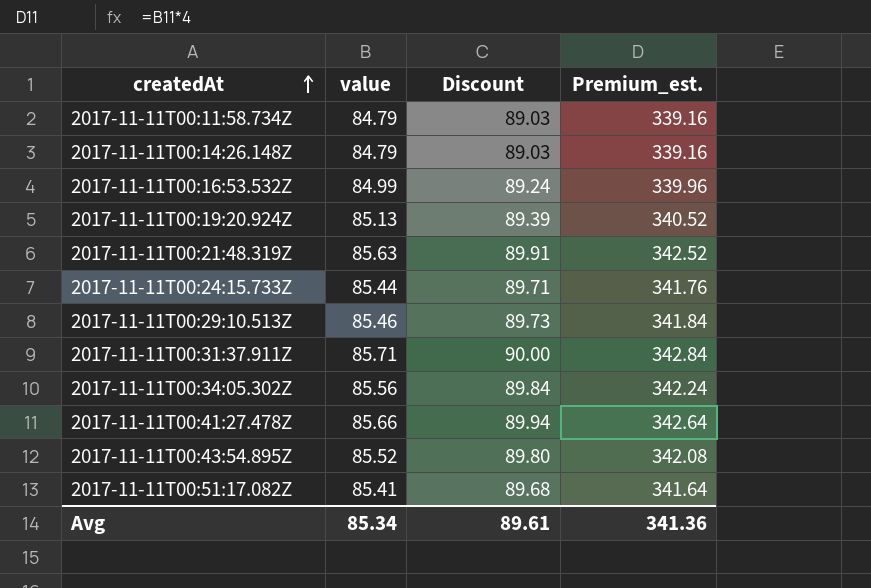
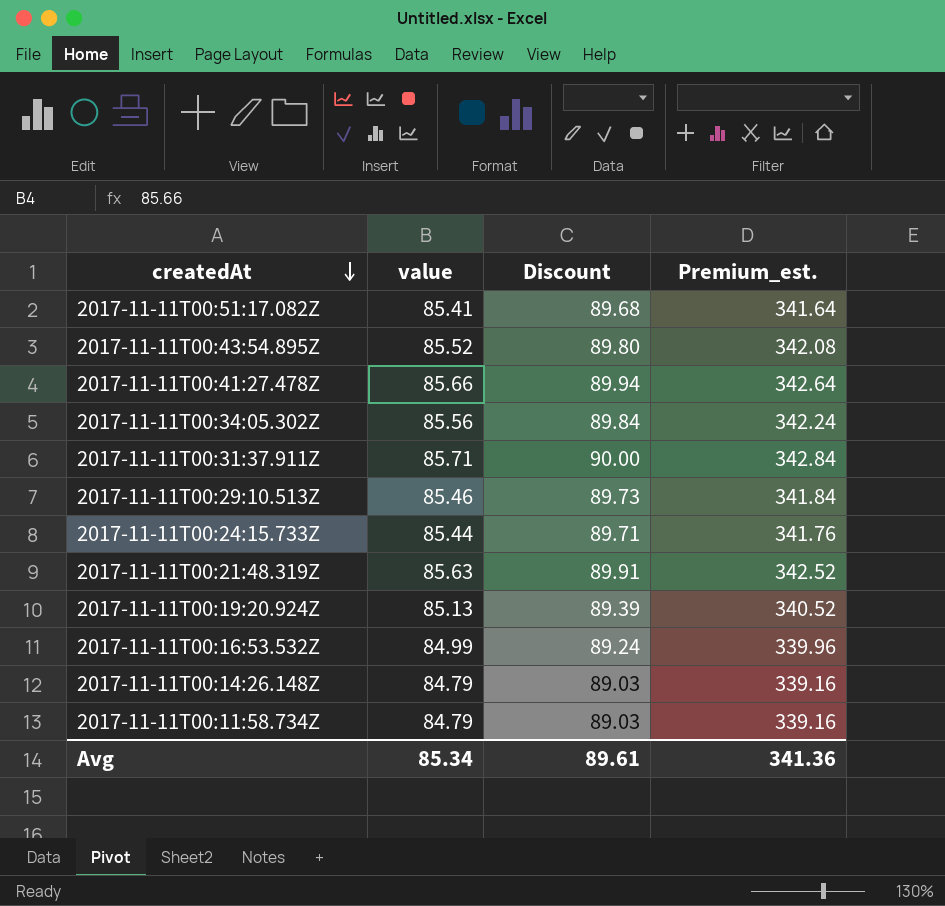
row order: createdAt ascending -> createdAt descending

